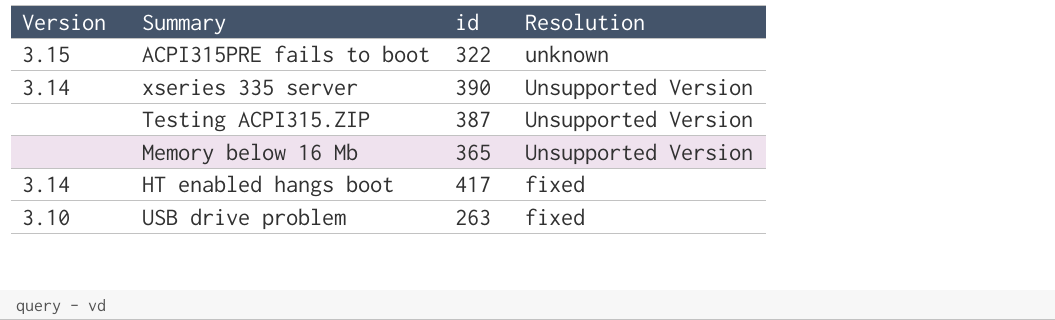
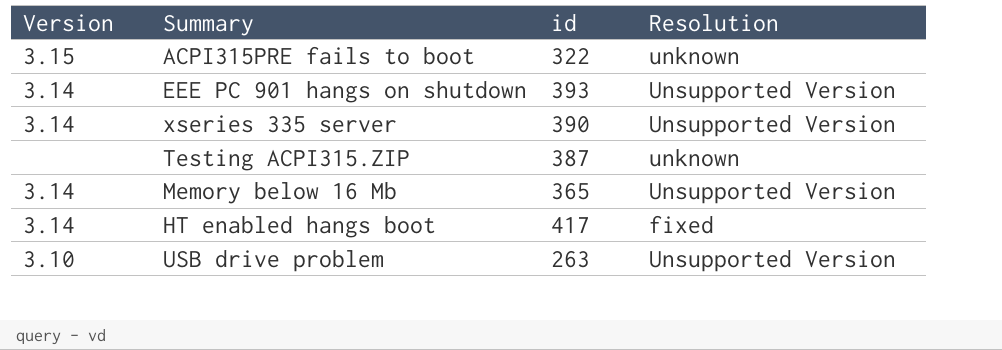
row EEE PC 901 hangs on shutdown: none -> 3.14 | 393 | Unsupported Version
Testing ACPI315.ZIP | Resolution: Unsupported Version -> unknown
Memory below 16 Mb | Version: none -> 3.14
USB drive problem | Resolution: fixed -> Unsupported Version

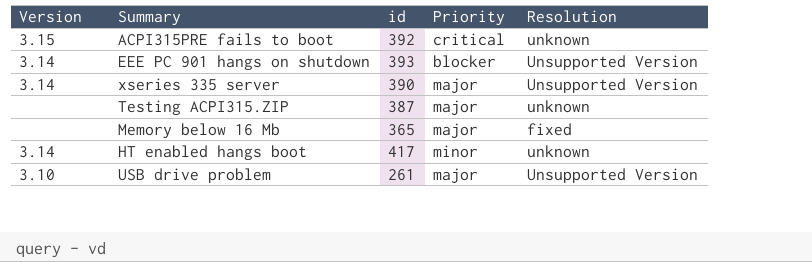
column Priority | position: none -> 4
ACPI315PRE fails to boot | id: 322 -> 392
Memory below 16 Mb | Version: 3.14 -> none
Memory below 16 Mb | Resolution: Unsupported Version -> fixed
HT enabled hangs boot | Resolution: fixed -> unknown
USB drive problem | id: 263 -> 261

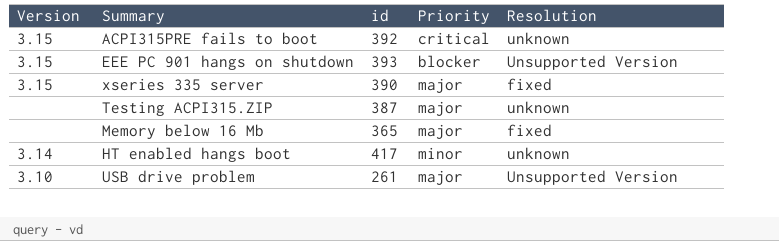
EEE PC 901 hangs on shutdown | Version: 3.14 -> 3.15
xseries 335 server | Version: 3.14 -> 3.15
xseries 335 server | Resolution: Unsupported Version -> fixed

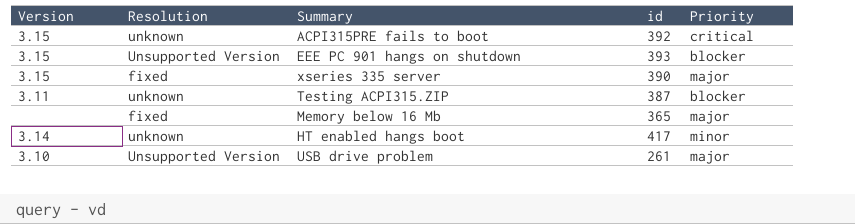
column Resolution | position: 5 -> 2
Testing ACPI315.ZIP | Version: none -> 3.11
Testing ACPI315.ZIP | Priority: major -> blocker

